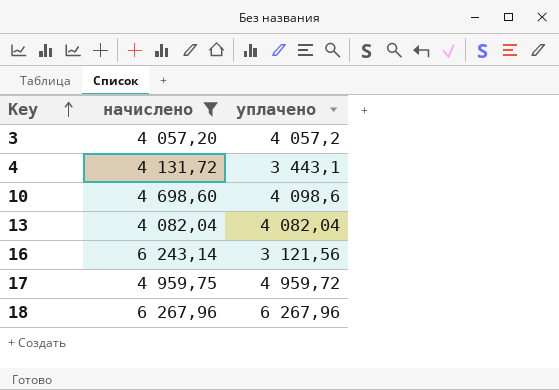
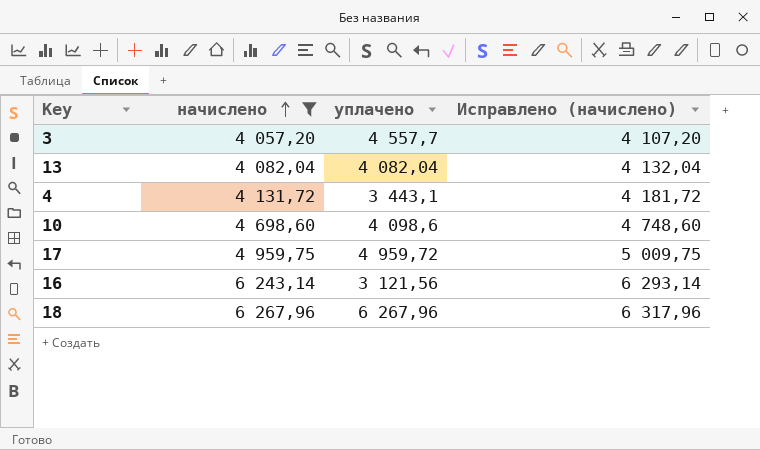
row order: Key ascending -> начислено ascending
column Исправлено (начислено) | formula: none -> [начислено] + 50
3 | уплачено: 4 057,2 -> 4 557,7

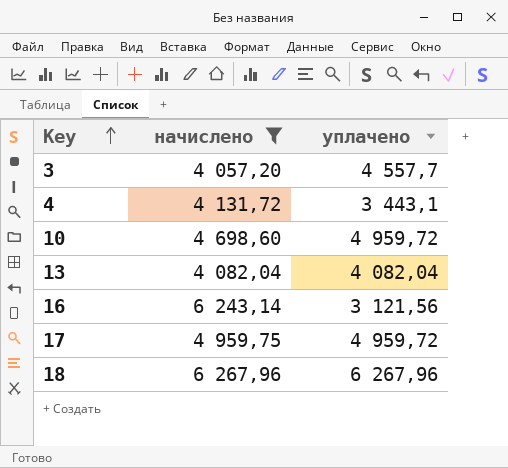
row order: начислено ascending -> Key ascending
column Исправлено (начислено) | formula: [начислено] + 50 -> none
10 | уплачено: 4 098,6 -> 4 959,72

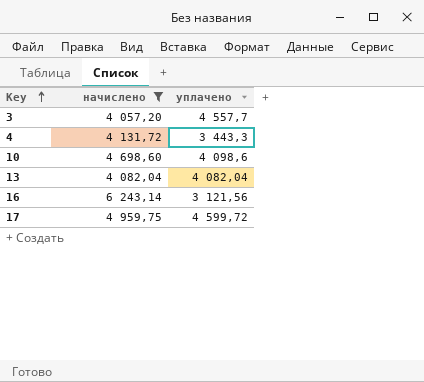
row 18: 6 267,96 | 6 267,96 -> none
4 | уплачено: 3 443,1 -> 3 443,3
10 | уплачено: 4 959,72 -> 4 098,6
17 | уплачено: 4 959,72 -> 4 599,72

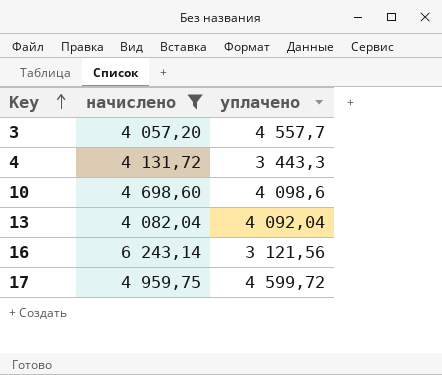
13 | уплачено: 4 082,04 -> 4 092,04

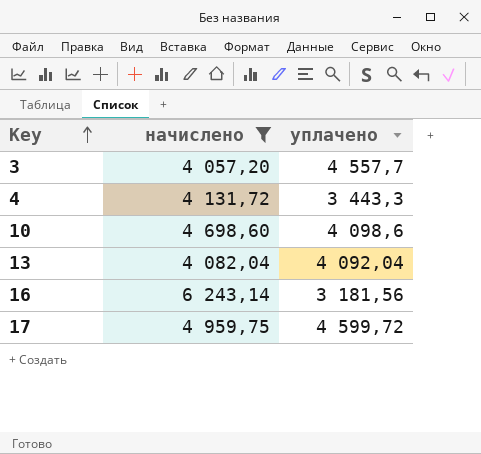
16 | уплачено: 3 121,56 -> 3 181,56

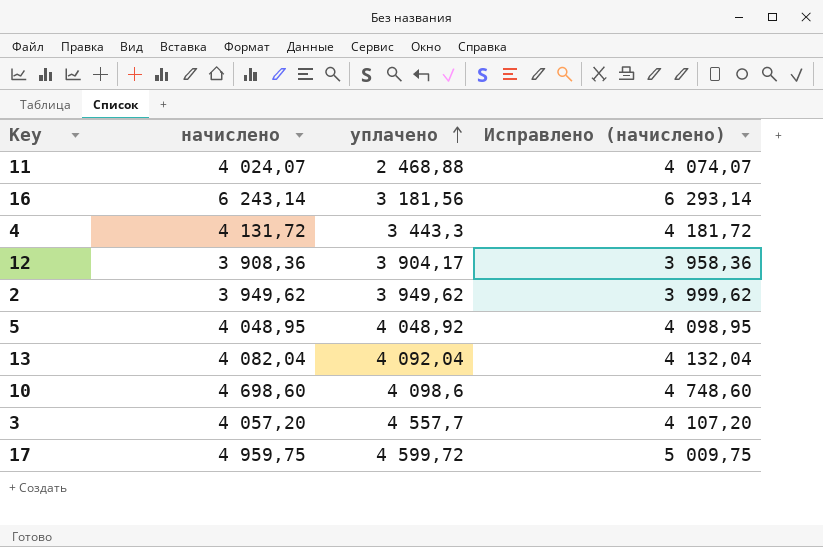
filter: начислено >= 4 057,20 -> none
row order: Key ascending -> уплачено ascending
column Исправлено (начислено) | formula: none -> [начислено] + 50

